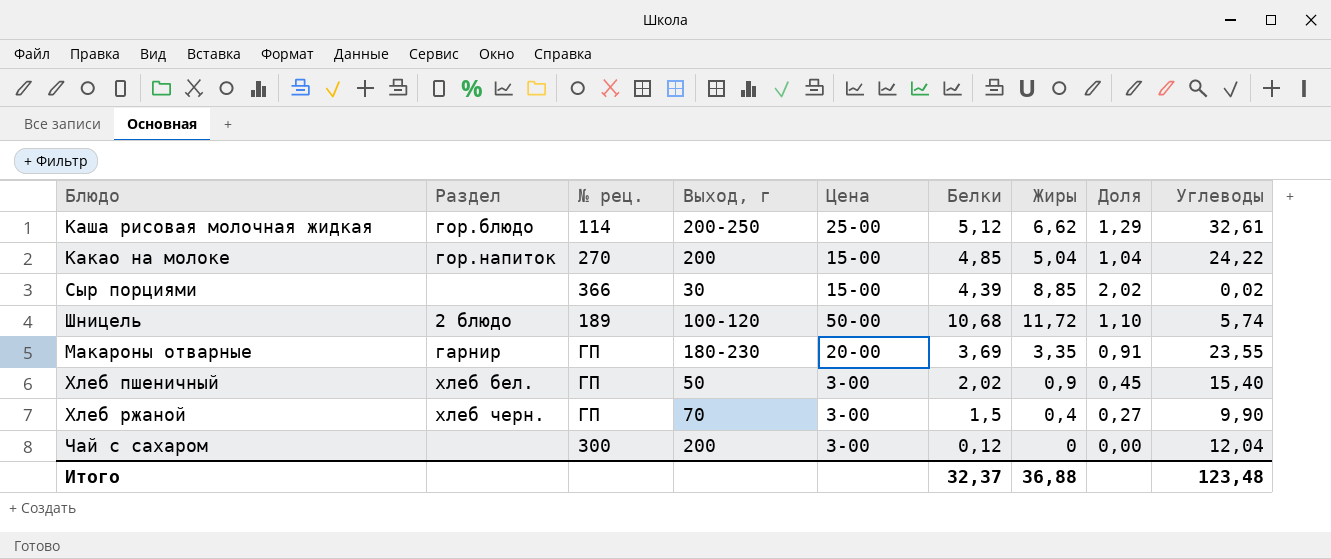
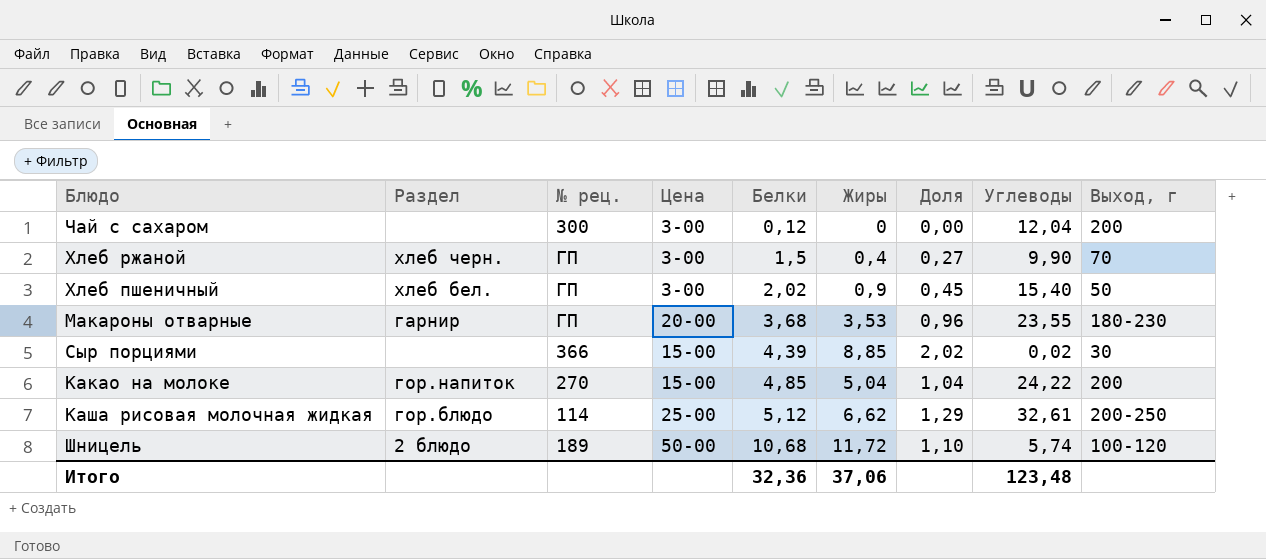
row order: none -> Белки ascending
column Выход, г | position: 4 -> 9
Макароны отварные | Белки: 3,69 -> 3,68
Макароны отварные | Жиры: 3,35 -> 3,53
Макароны отварные | Доля: 0,91 -> 0,96
Итого | Белки: 32,37 -> 32,36
Итого | Жиры: 36,88 -> 37,06

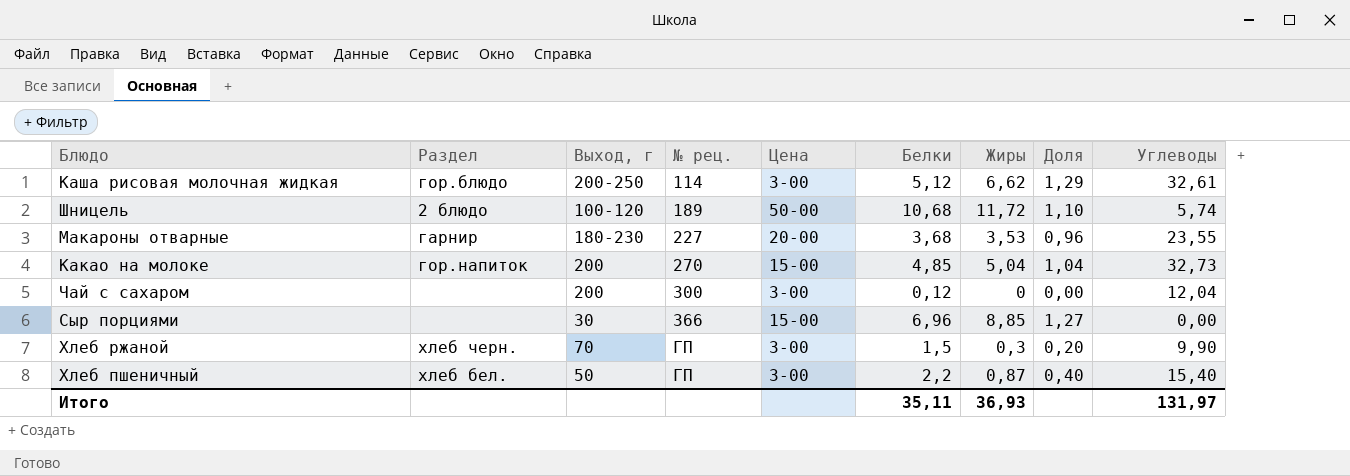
row order: Белки ascending -> № рец. ascending
column Выход, г | position: 9 -> 3
Каша рисовая молочная жидкая | Цена: 25-00 -> 3-00
Макароны отварные | № рец.: ГП -> 227
Какао на молоке | Углеводы: 24,22 -> 32,73
Сыр порциями | Белки: 4,39 -> 6,96
Сыр порциями | Доля: 2,02 -> 1,27
Сыр порциями | Углеводы: 0,02 -> 0,00
Хлеб ржаной | Жиры: 0,4 -> 0,3
Хлеб ржаной | Доля: 0,27 -> 0,20
Хлеб пшеничный | Белки: 2,02 -> 2,2
Хлеб пшеничный | Жиры: 0,9 -> 0,87
Хлеб пшеничный | Доля: 0,45 -> 0,40
Итого | Белки: 32,36 -> 35,11
Итого | Жиры: 37,06 -> 36,93
Итого | Углеводы: 123,48 -> 131,97

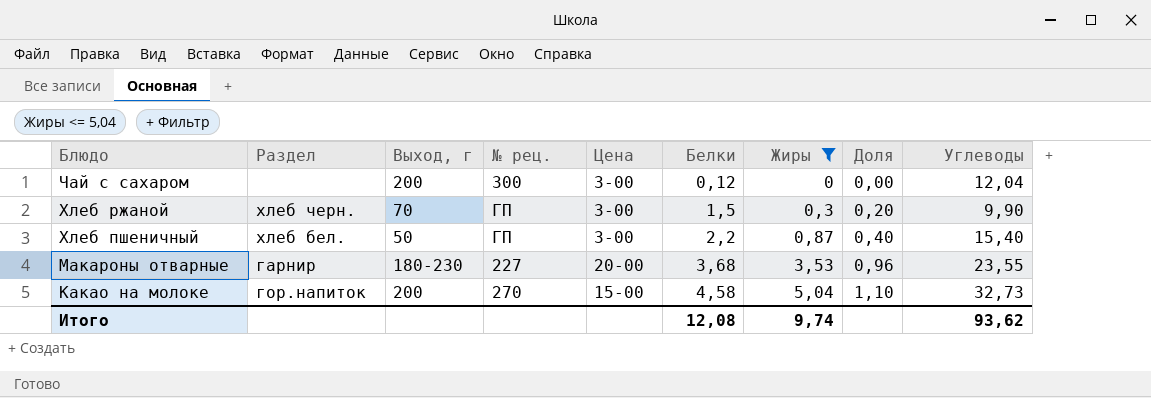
filter: none -> Жиры <= 5,04
row order: № рец. ascending -> Блюдо descending
Какао на молоке | Белки: 4,85 -> 4,58
Какао на молоке | Доля: 1,04 -> 1,10
Итого | Белки: 35,11 -> 12,08
Итого | Жиры: 36,93 -> 9,74
Итого | Углеводы: 131,97 -> 93,62

